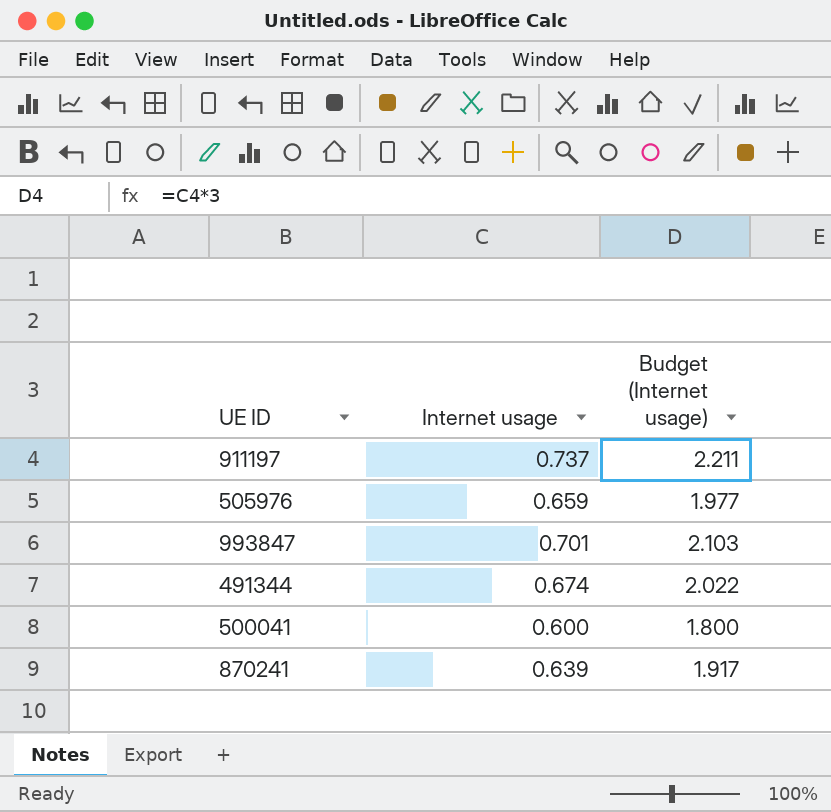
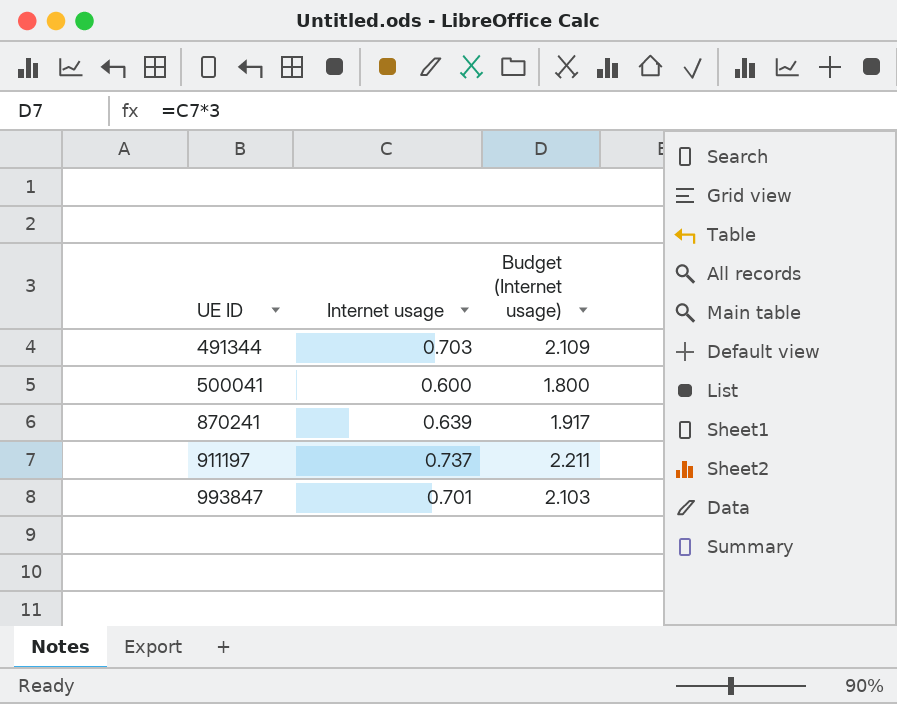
row order: none -> UE ID ascending
row 505976: 0.659 | 1.977 -> none
491344 | Internet usage: 0.674 -> 0.703
491344 | Budget (Internet usage): 2.022 -> 2.109

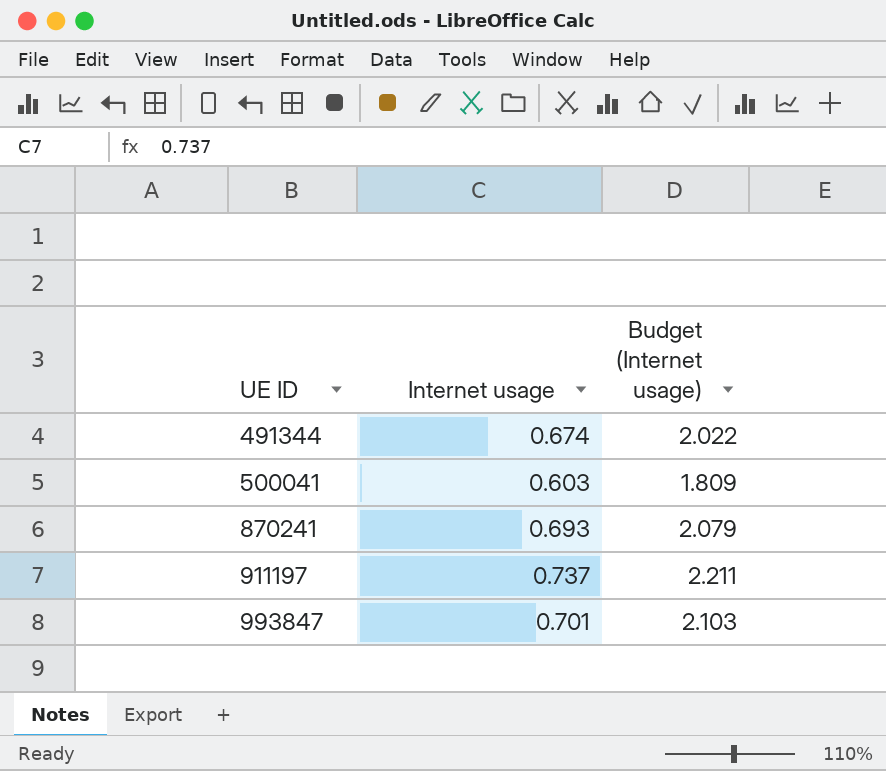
491344 | Internet usage: 0.703 -> 0.674
491344 | Budget (Internet usage): 2.109 -> 2.022
500041 | Internet usage: 0.600 -> 0.603
500041 | Budget (Internet usage): 1.800 -> 1.809
870241 | Internet usage: 0.639 -> 0.693
870241 | Budget (Internet usage): 1.917 -> 2.079

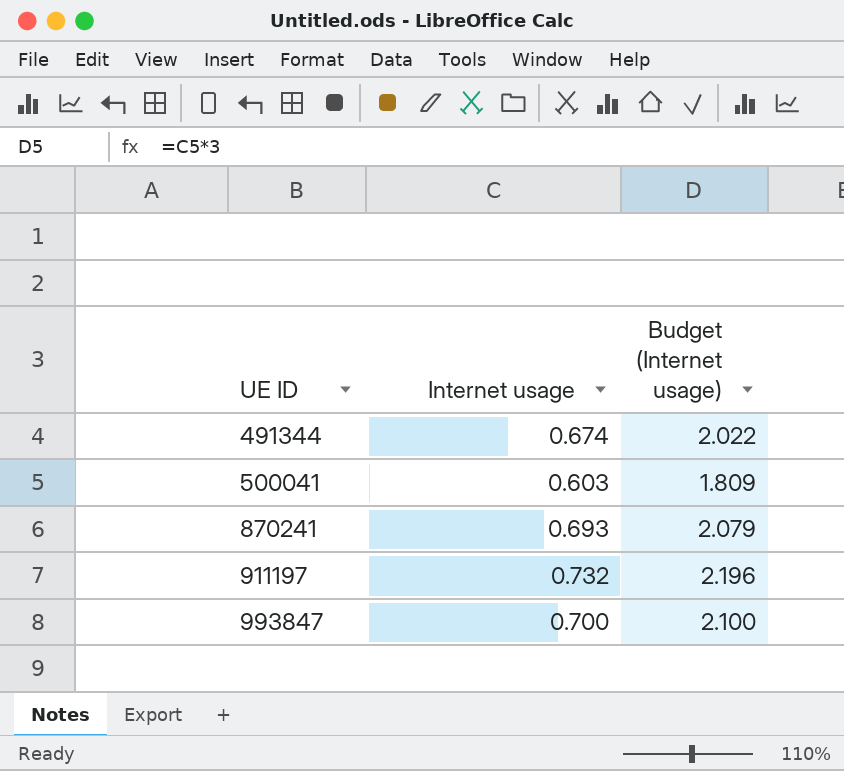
911197 | Internet usage: 0.737 -> 0.732
911197 | Budget (Internet usage): 2.211 -> 2.196
993847 | Internet usage: 0.701 -> 0.700
993847 | Budget (Internet usage): 2.103 -> 2.100

